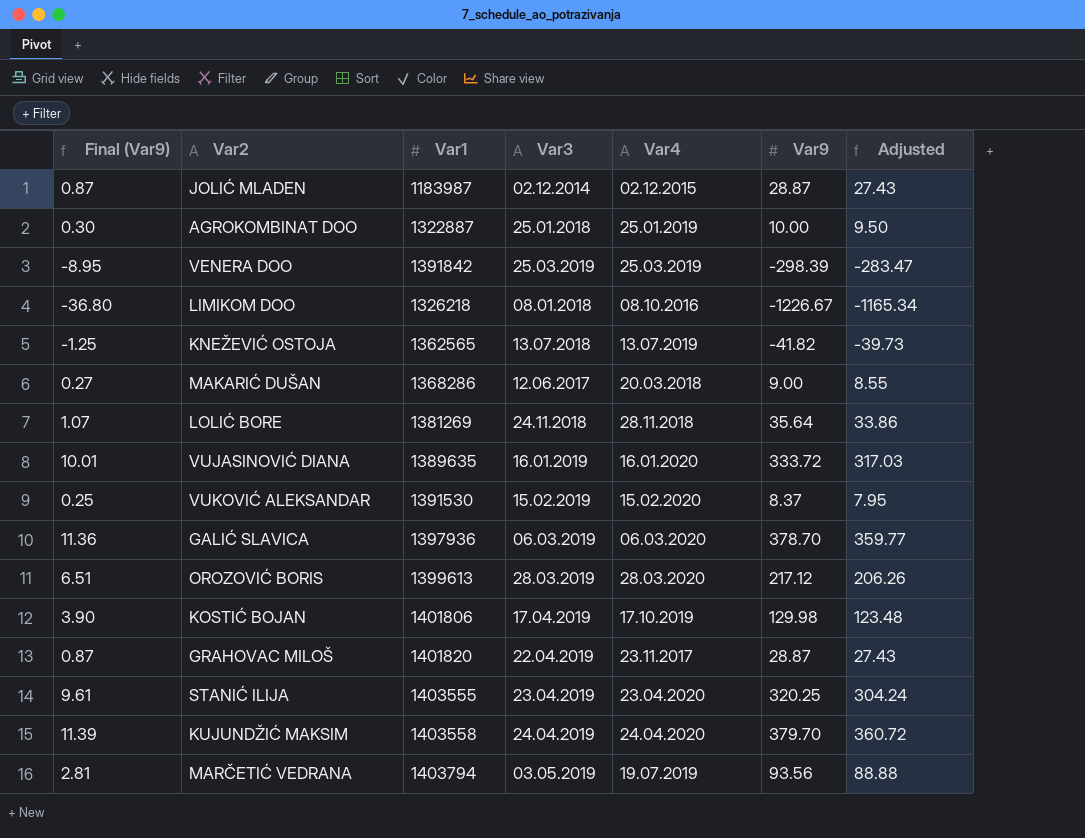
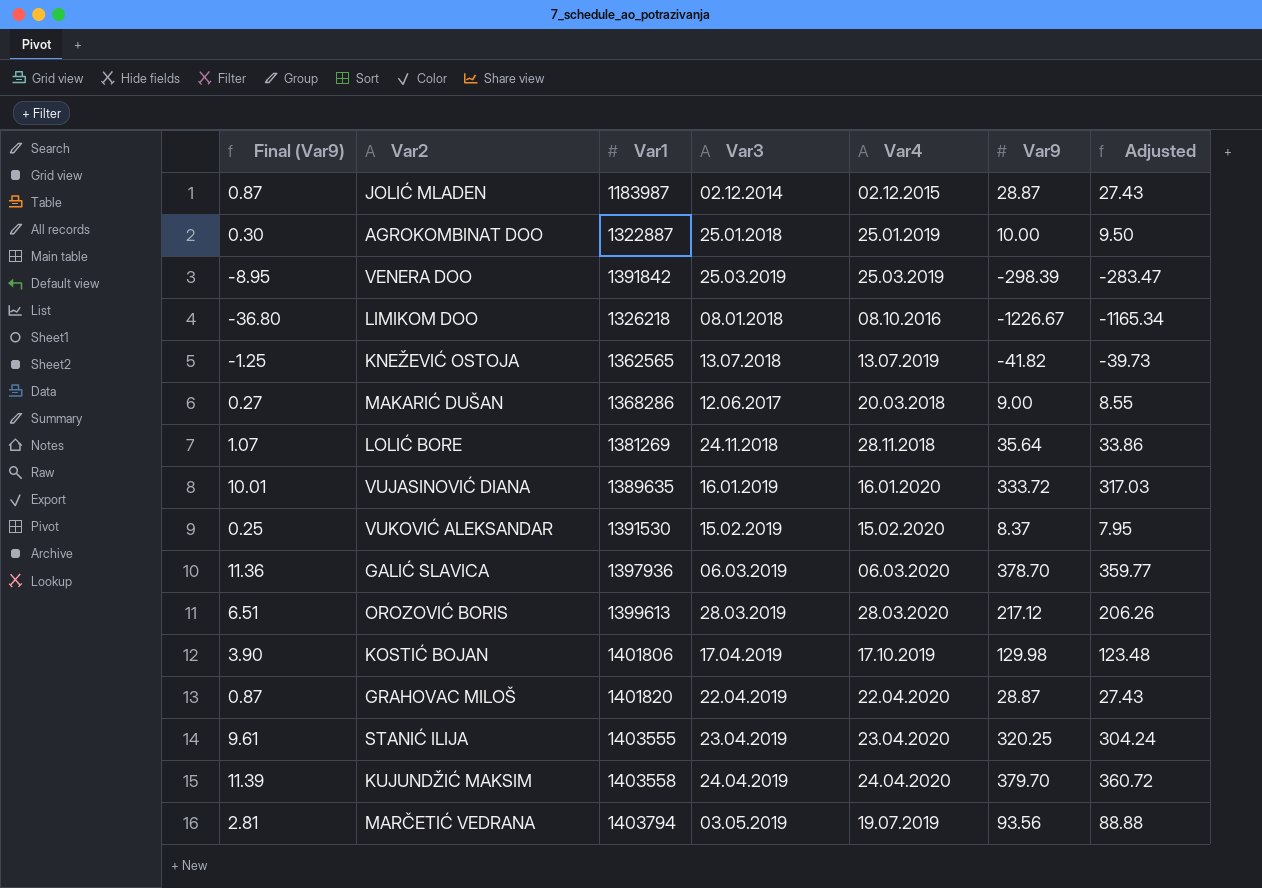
GRAHOVAC MILOŠ | Var4: 23.11.2017 -> 22.04.2020

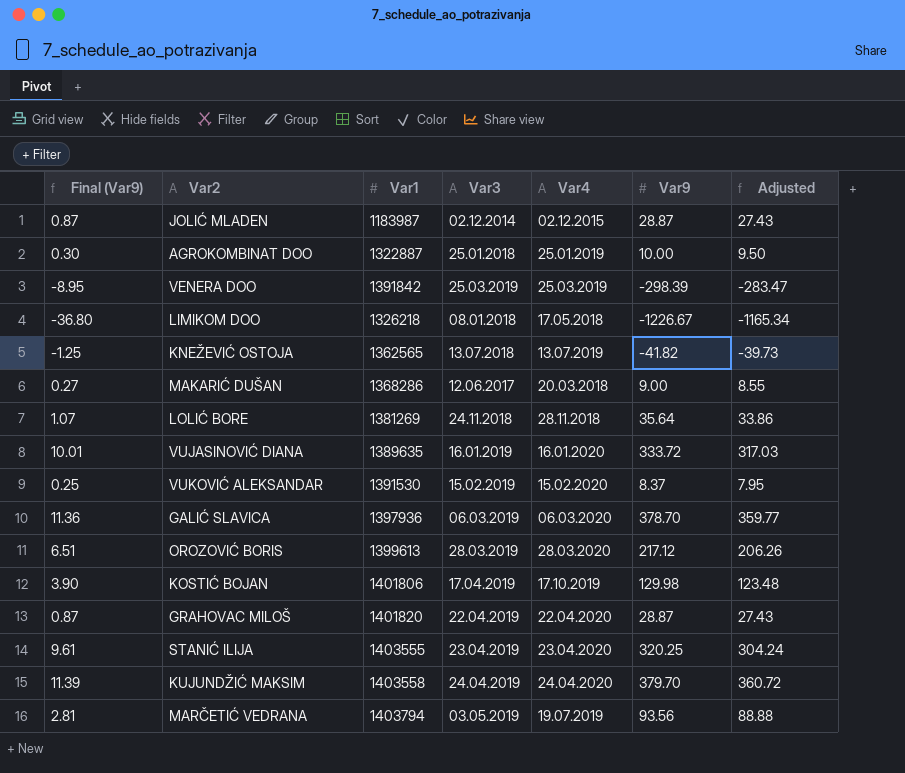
LIMIKOM DOO | Var4: 08.10.2016 -> 17.05.2018

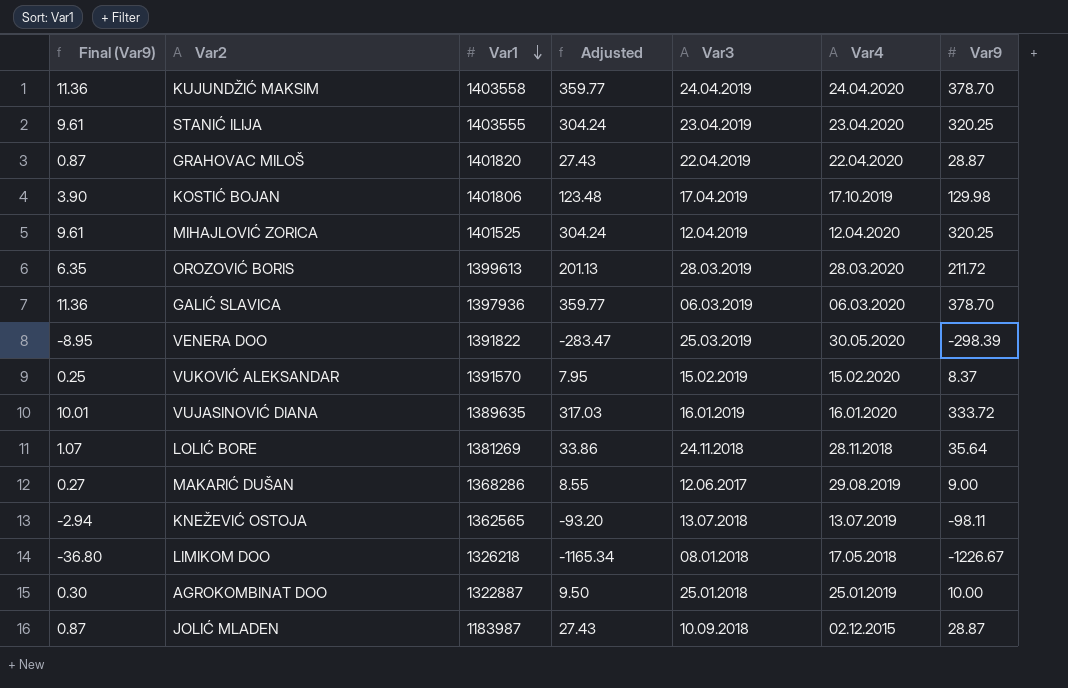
row order: none -> Var1 descending
column Adjusted | position: 7 -> 4
row MARČETIĆ VEDRANA: 2.81 | 1403794 | 03.05.2019 | 19.07.2019 | 93.56 | 88.88 -> none
KUJUNDŽIĆ MAKSIM | Final (Var9): 11.39 -> 11.36
KUJUNDŽIĆ MAKSIM | Adjusted: 360.72 -> 359.77
KUJUNDŽIĆ MAKSIM | Var9: 379.70 -> 378.70
row MIHAJLOVIĆ ZORICA: none -> 9.61 | 1401525 | 304.24 | 12.04.2019 | 12.04.2020 | 320.25
OROZOVIĆ BORIS | Final (Var9): 6.51 -> 6.35
OROZOVIĆ BORIS | Adjusted: 206.26 -> 201.13
OROZOVIĆ BORIS | Var9: 217.12 -> 211.72
VENERA DOO | Var1: 1391842 -> 1391822
VENERA DOO | Var4: 25.03.2019 -> 30.05.2020
VUKOVIĆ ALEKSANDAR | Var1: 1391530 -> 1391570
MAKARIĆ DUŠAN | Var4: 20.03.2018 -> 29.08.2019
KNEŽEVIĆ OSTOJA | Final (Var9): -1.25 -> -2.94
KNEŽEVIĆ OSTOJA | Adjusted: -39.73 -> -93.20
KNEŽEVIĆ OSTOJA | Var9: -41.82 -> -98.11
JOLIĆ MLADEN | Var3: 02.12.2014 -> 10.09.2018

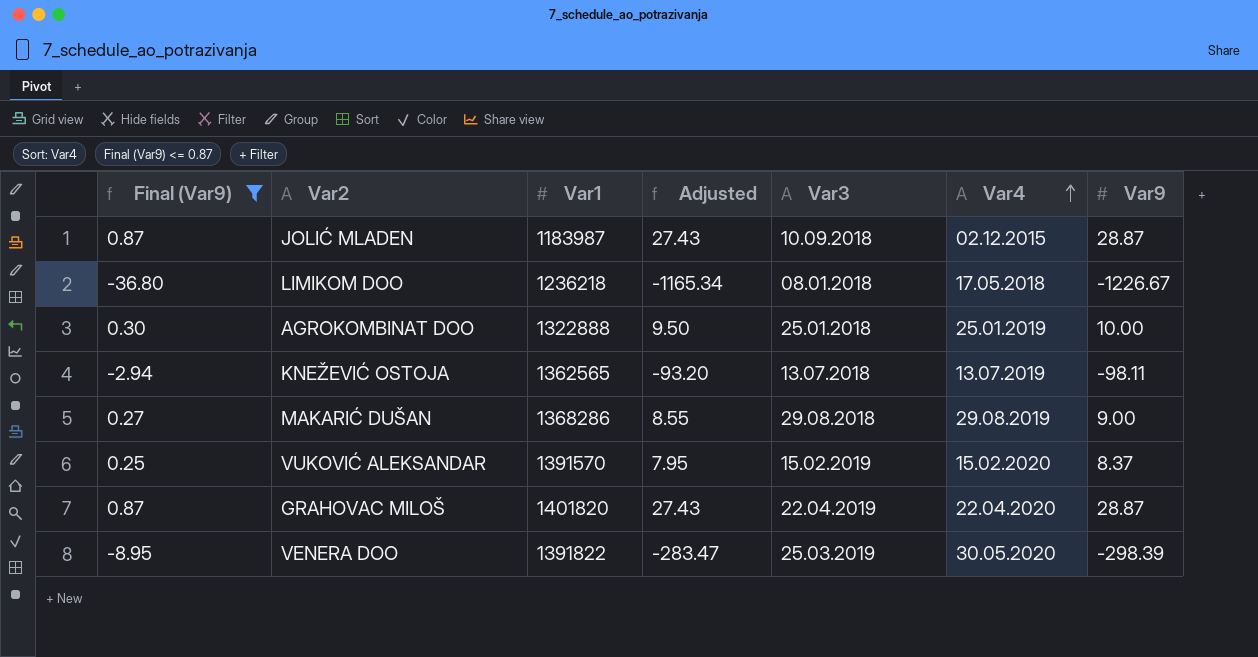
filter: none -> Final (Var9) <= 0.87
row order: Var1 descending -> Var4 ascending
LIMIKOM DOO | Var1: 1326218 -> 1236218
AGROKOMBINAT DOO | Var1: 1322887 -> 1322888
MAKARIĆ DUŠAN | Var3: 12.06.2017 -> 29.08.2018

